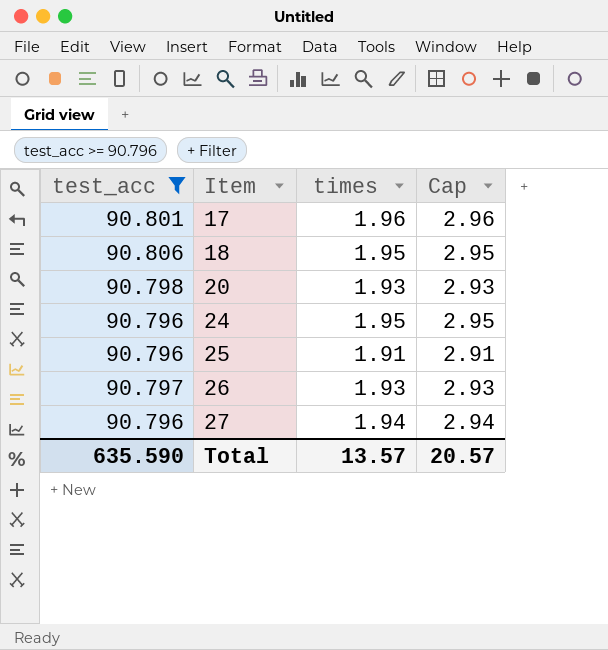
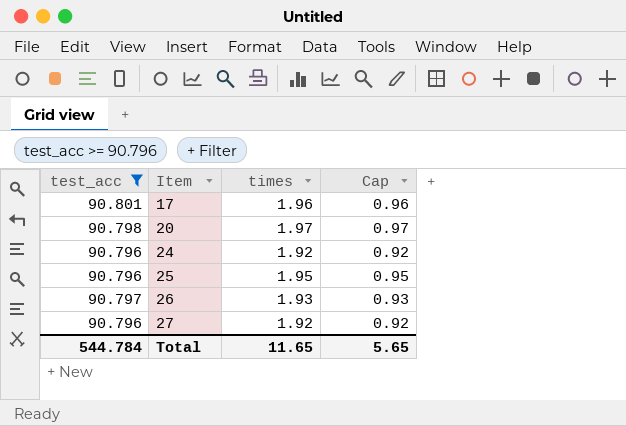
column Cap | formula: [times] + 1 -> [times] - 1
row 18: 90.806 | 1.95 | 2.95 -> none
20 | times: 1.93 -> 1.97
24 | times: 1.95 -> 1.92
25 | times: 1.91 -> 1.95
27 | times: 1.94 -> 1.92
Total | test_acc: 635.590 -> 544.784
Total | times: 13.57 -> 11.65
Total | Cap: 20.57 -> 5.65

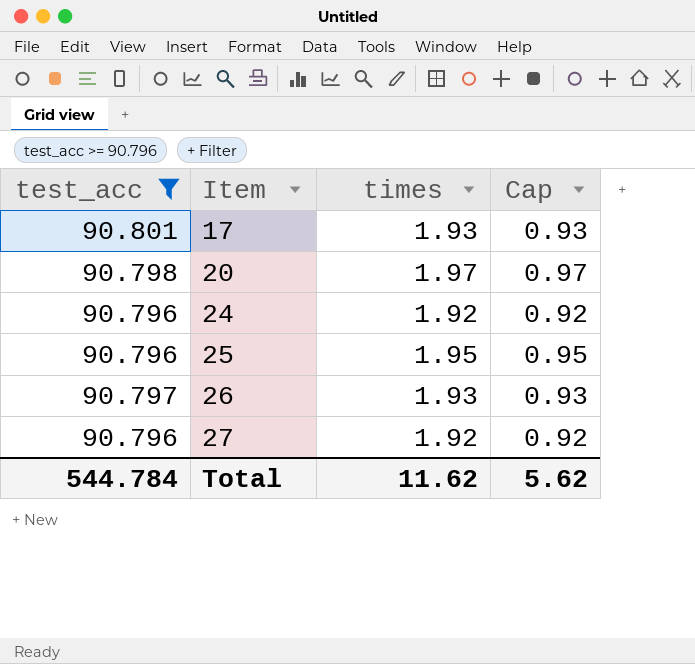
17 | times: 1.96 -> 1.93
17 | Cap: 0.96 -> 0.93
Total | times: 11.65 -> 11.62
Total | Cap: 5.65 -> 5.62

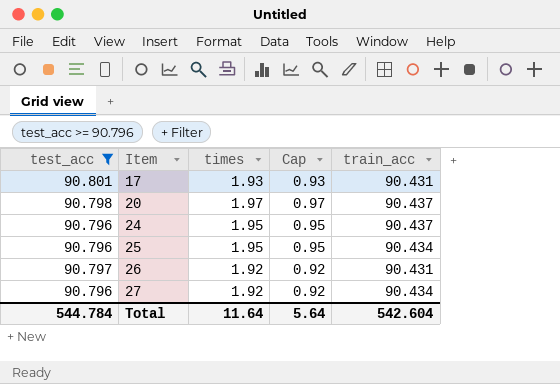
column train_acc | position: none -> 5
24 | times: 1.92 -> 1.95
24 | Cap: 0.92 -> 0.95
26 | times: 1.93 -> 1.92
26 | Cap: 0.93 -> 0.92
Total | times: 11.62 -> 11.64
Total | Cap: 5.62 -> 5.64

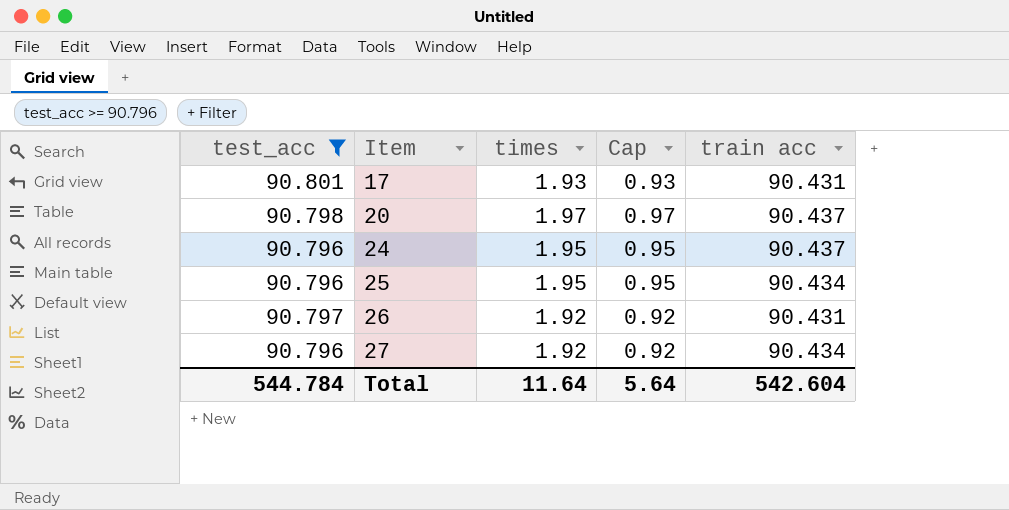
column name: train_acc -> train acc

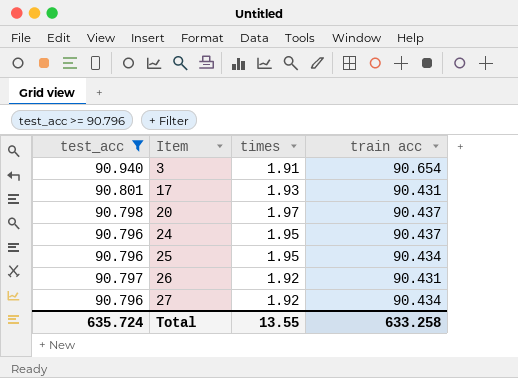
column Cap | formula: [times] - 1 -> none
row 3: none -> 90.940 | 1.91 | 90.654
Total | test_acc: 544.784 -> 635.724
Total | times: 11.64 -> 13.55
Total | train acc: 542.604 -> 633.258

